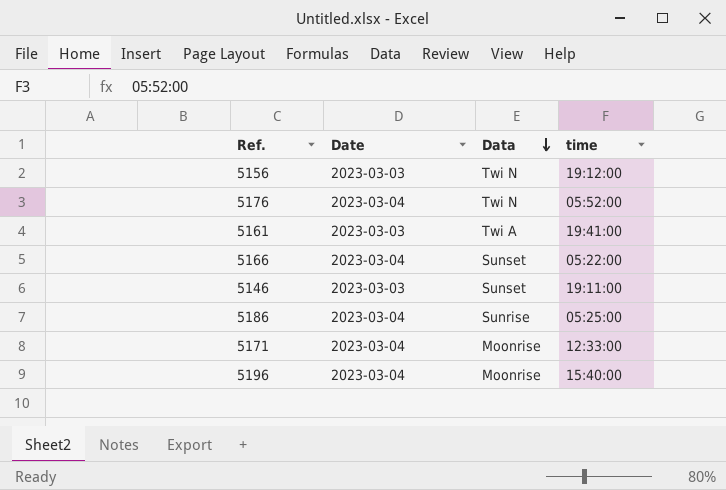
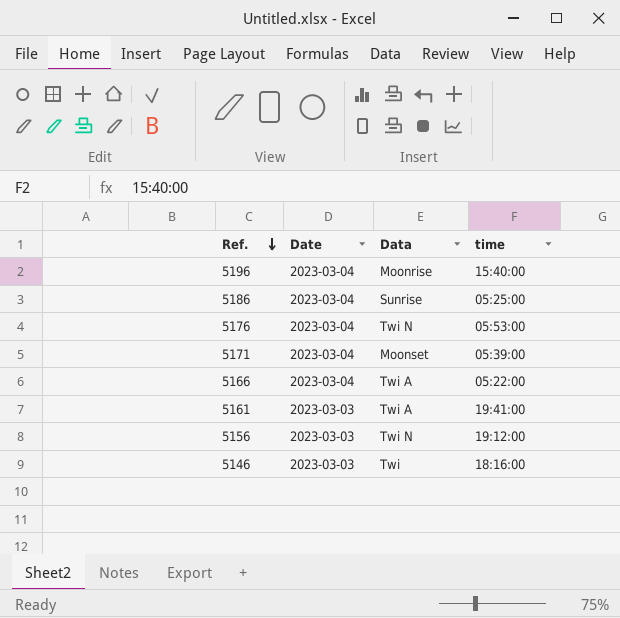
row order: Data descending -> Ref. descending
5176 | time: 05:52:00 -> 05:53:00
5171 | Data: Moonrise -> Moonset
5171 | time: 12:33:00 -> 05:39:00
5166 | Data: Sunset -> Twi A
5146 | Data: Sunset -> Twi
5146 | time: 19:11:00 -> 18:16:00

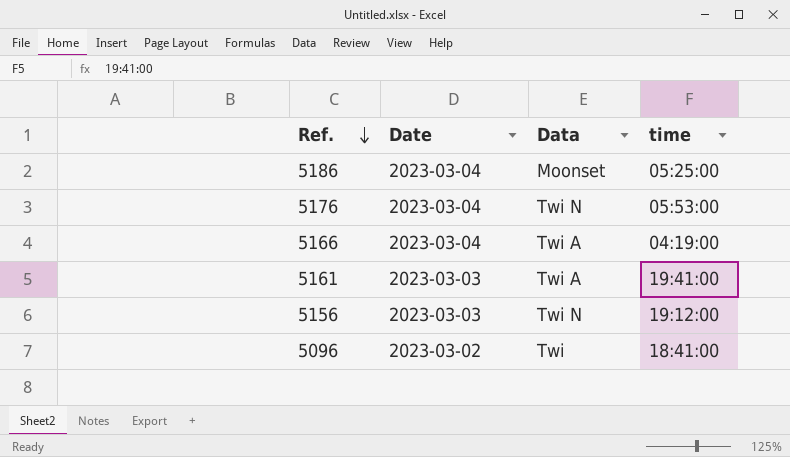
row 5196: 2023-03-04 | Moonrise | 15:40:00 -> none
row 5171: 2023-03-04 | Moonset | 05:39:00 -> none
row 5146: 2023-03-03 | Twi | 18:16:00 -> none
5186 | Data: Sunrise -> Moonset
5166 | time: 05:22:00 -> 04:19:00
row 5096: none -> 2023-03-02 | Twi | 18:41:00

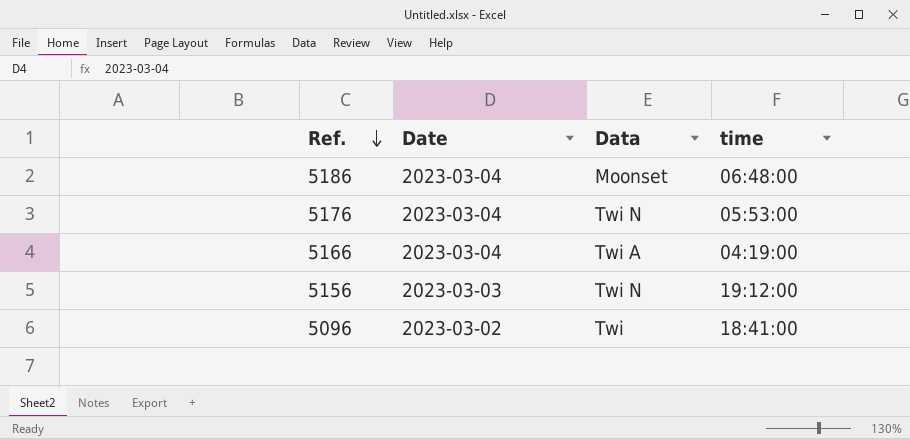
row 5161: 2023-03-03 | Twi A | 19:41:00 -> none
5186 | time: 05:25:00 -> 06:48:00

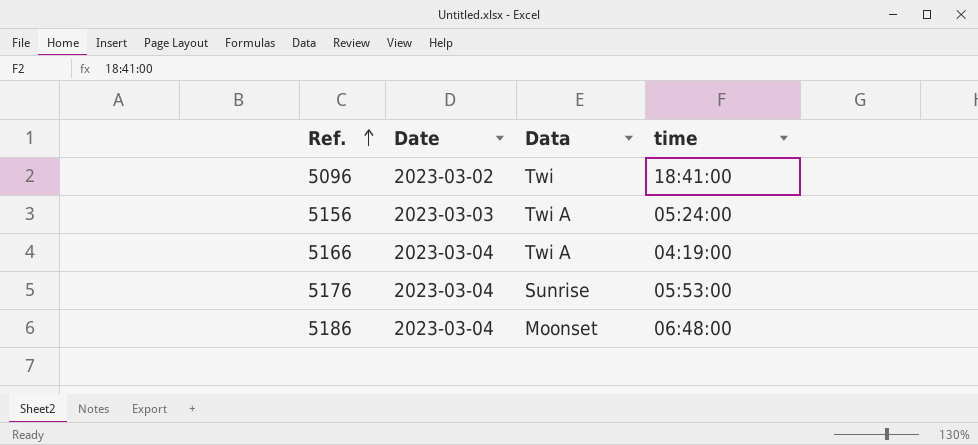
row order: Ref. descending -> Ref. ascending
5156 | Data: Twi N -> Twi A
5156 | time: 19:12:00 -> 05:24:00
5176 | Data: Twi N -> Sunrise

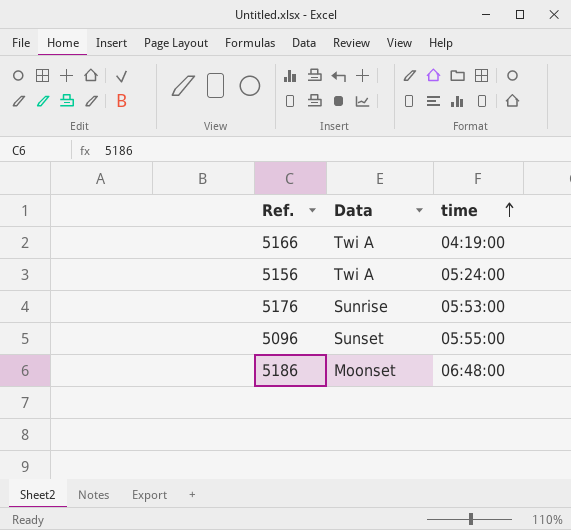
row order: Ref. ascending -> time ascending
column Date | position: 2 -> none
5096 | Data: Twi -> Sunset
5096 | time: 18:41:00 -> 05:55:00

